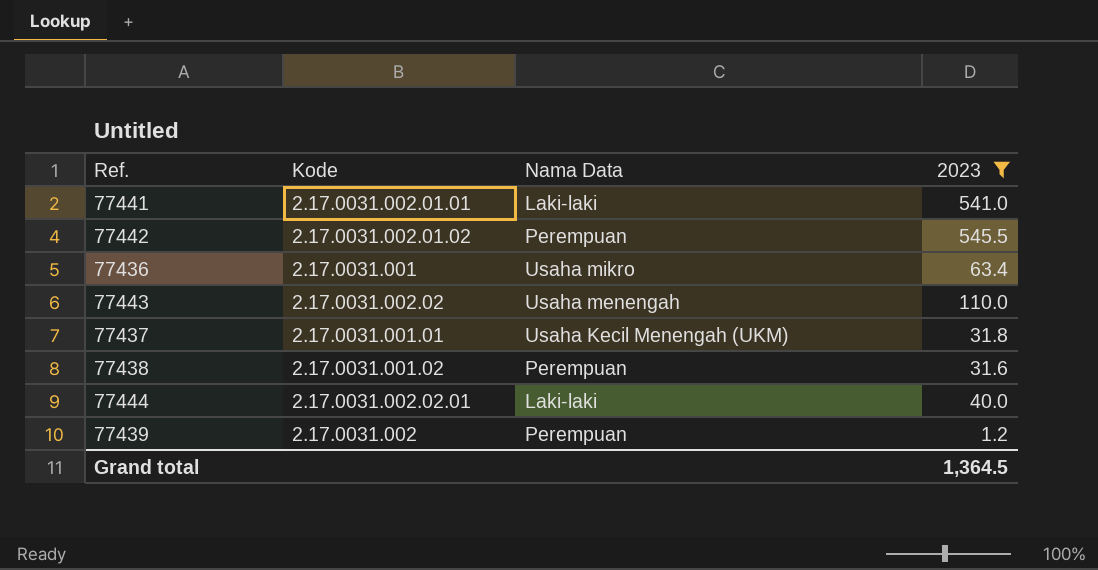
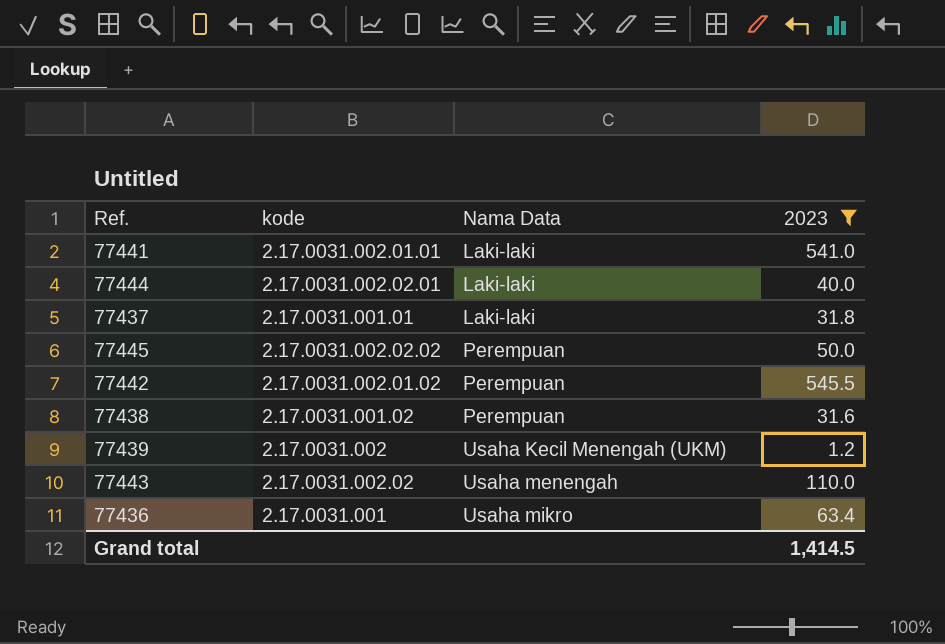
row order: none -> Nama Data ascending
column name: Kode -> kode
77437 | Nama Data: Usaha Kecil Menengah (UKM) -> Laki-laki
row 77445: none -> 2.17.0031.002.02.02 | Perempuan | 50.0
77439 | Nama Data: Perempuan -> Usaha Kecil Menengah (UKM)
Grand total | 2023: 1,364.5 -> 1,414.5

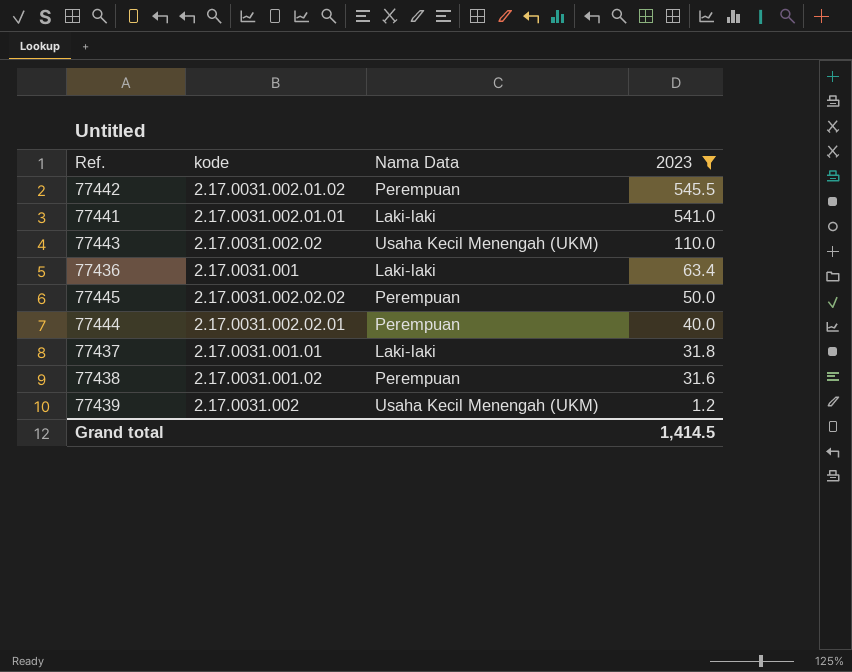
row order: Nama Data ascending -> 2023 descending
77443 | Nama Data: Usaha menengah -> Usaha Kecil Menengah (UKM)
77436 | Nama Data: Usaha mikro -> Laki-laki
77444 | Nama Data: Laki-laki -> Perempuan

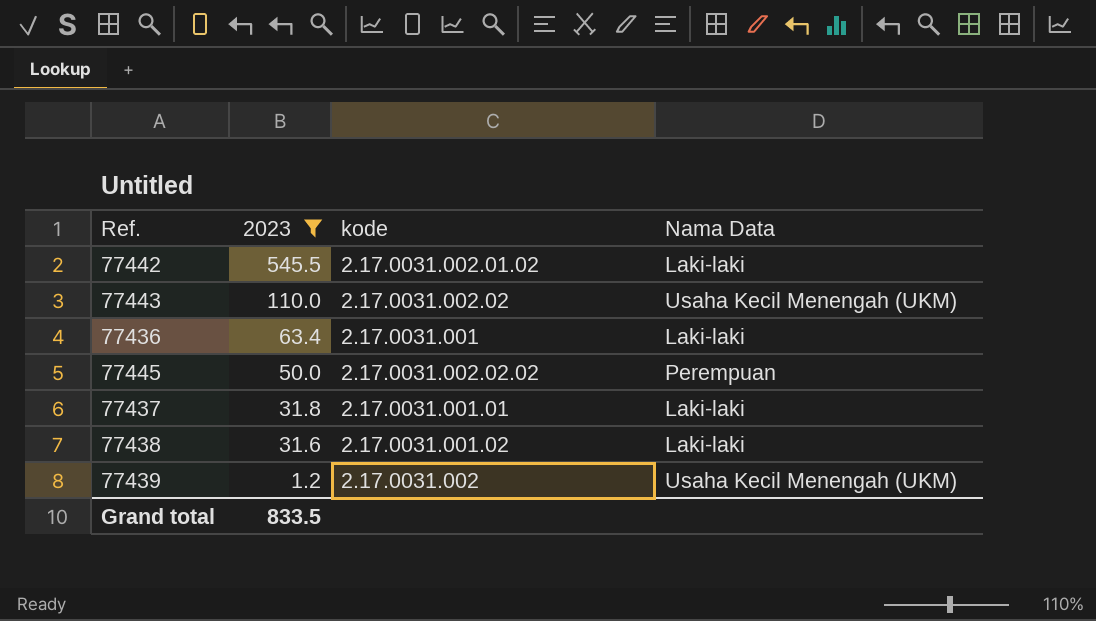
column 2023 | position: 4 -> 2
row 77441: 2.17.0031.002.01.01 | Laki-laki | 541.0 -> none
row 77444: 2.17.0031.002.02.01 | Perempuan | 40.0 -> none
77442 | Nama Data: Perempuan -> Laki-laki
77438 | Nama Data: Perempuan -> Laki-laki
Grand total | 2023: 1,414.5 -> 833.5

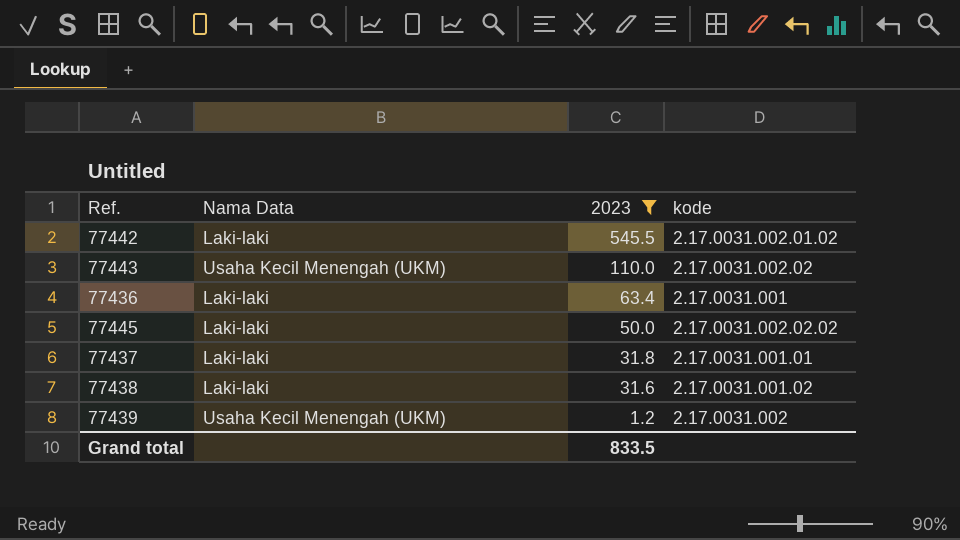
column Nama Data | position: 4 -> 2
77445 | Nama Data: Perempuan -> Laki-laki

